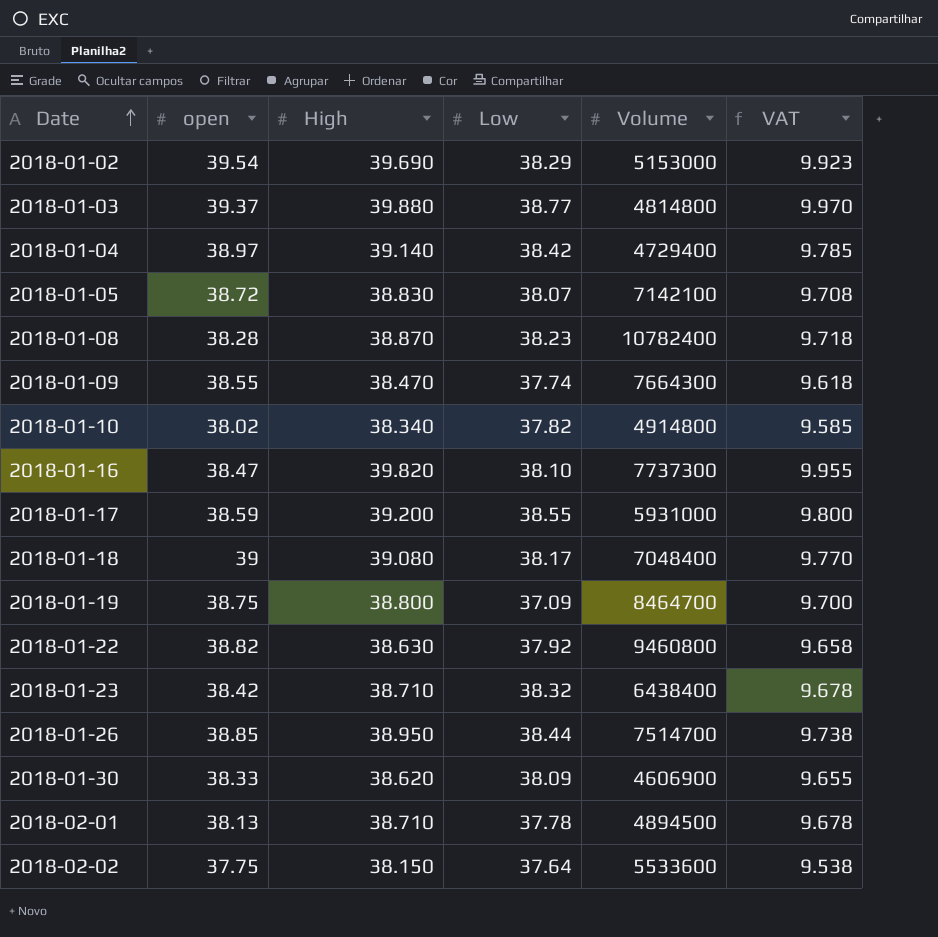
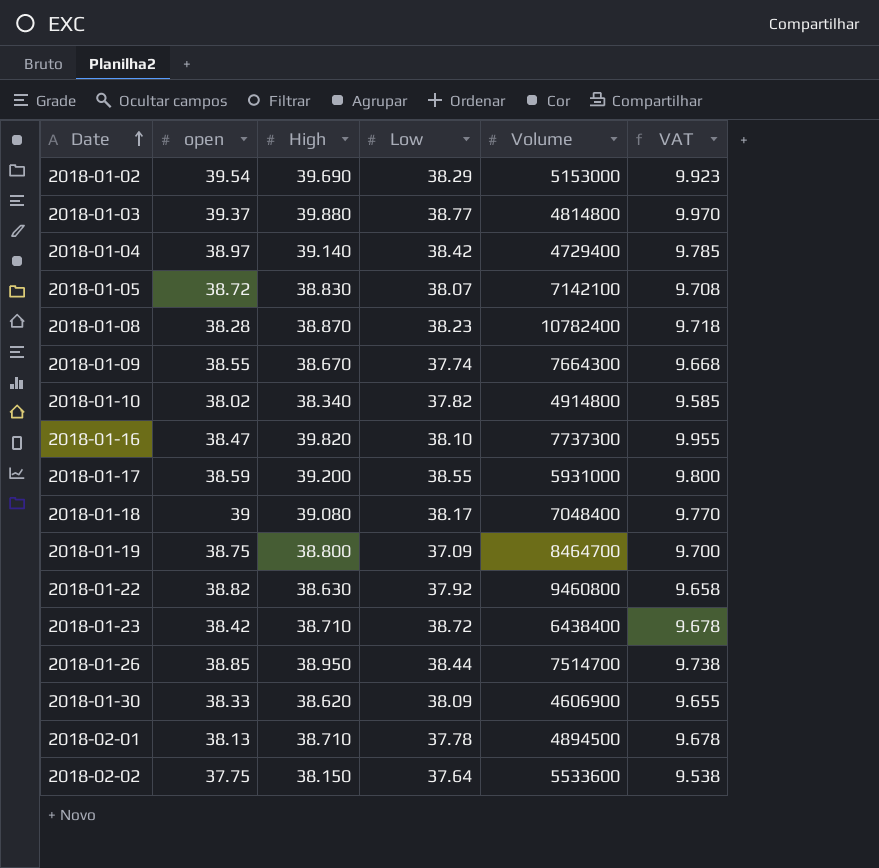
2018-01-09 | High: 38.470 -> 38.670
2018-01-09 | VAT: 9.618 -> 9.668
2018-01-23 | Low: 38.32 -> 38.72

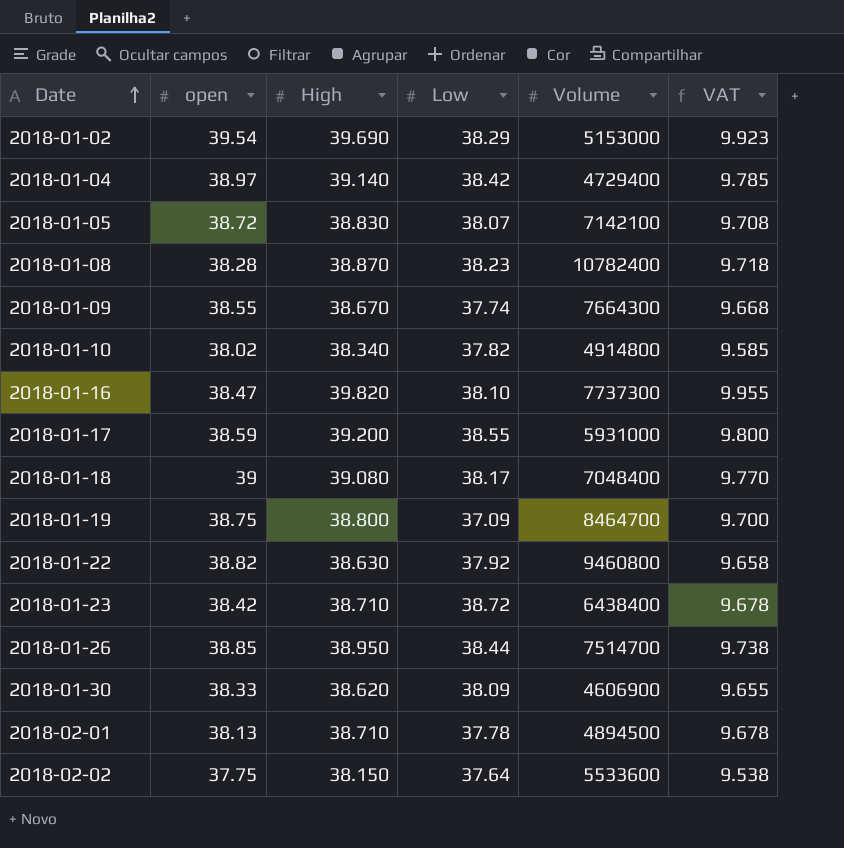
row 2018-01-03: 39.37 | 39.880 | 38.77 | 4814800 | 9.970 -> none

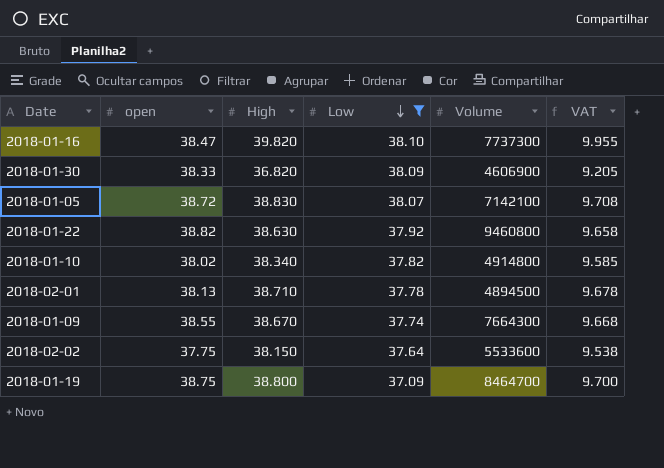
filter: none -> Low <= 38.10
row order: Date ascending -> Low descending
2018-01-30 | High: 38.620 -> 36.820
2018-01-30 | VAT: 9.655 -> 9.205

